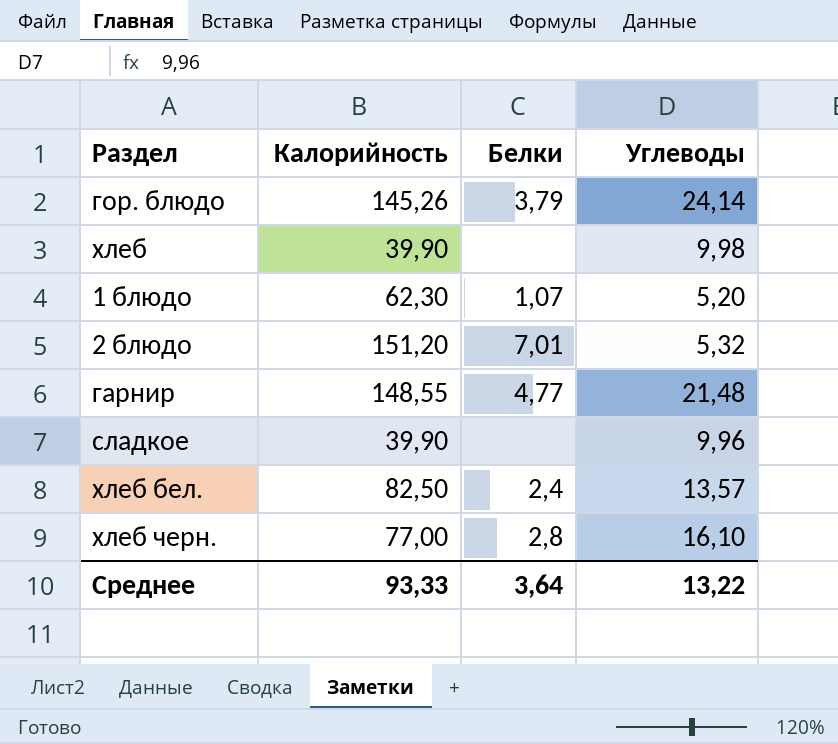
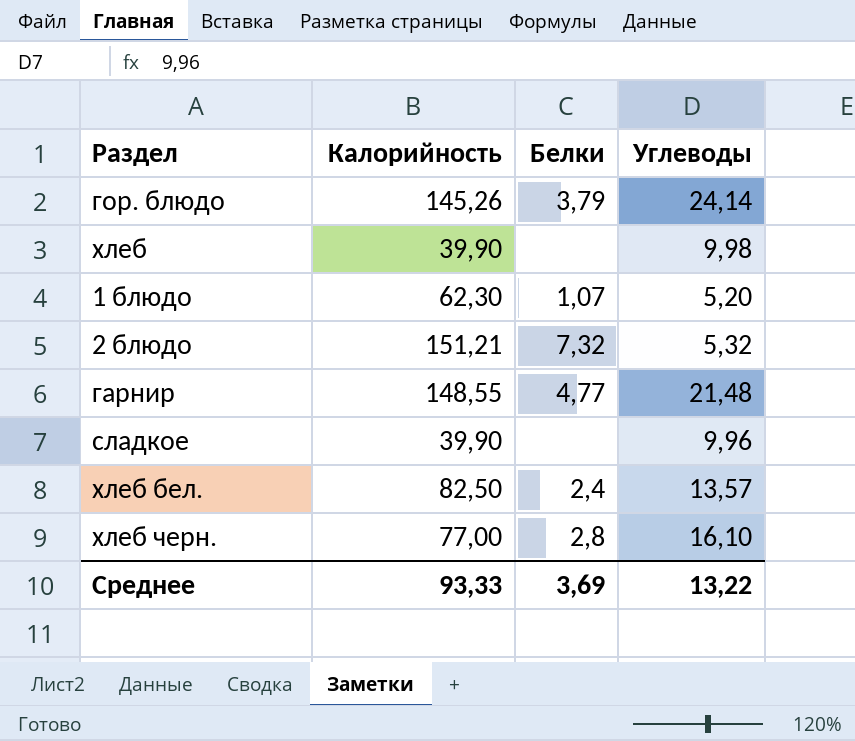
2 блюдо | Калорийность: 151,20 -> 151,21
2 блюдо | Белки: 7,01 -> 7,32
Среднее | Белки: 3,64 -> 3,69

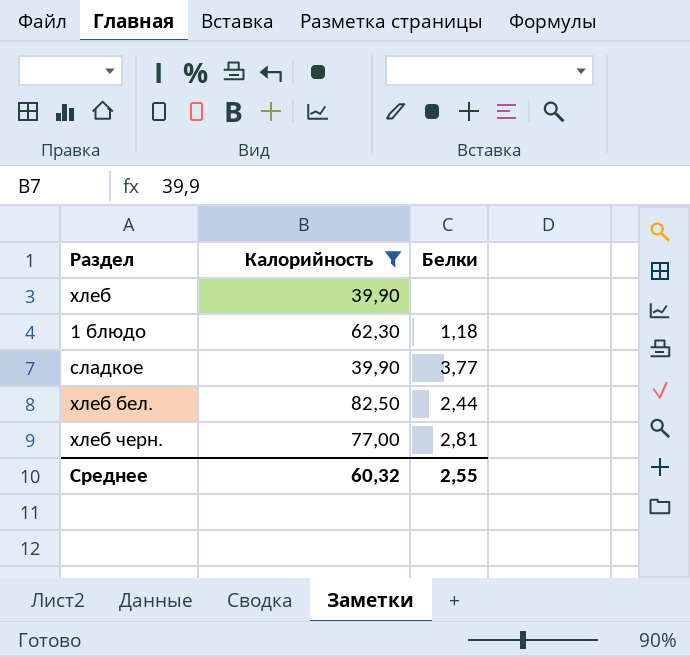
filter: none -> Калорийность <= 82,50
column Углеводы | position: 4 -> none
1 блюдо | Белки: 1,07 -> 1,18
сладкое | Белки: none -> 3,77
хлеб бел. | Белки: 2,4 -> 2,44
хлеб черн. | Белки: 2,8 -> 2,81
Среднее | Калорийность: 93,33 -> 60,32
Среднее | Белки: 3,69 -> 2,55

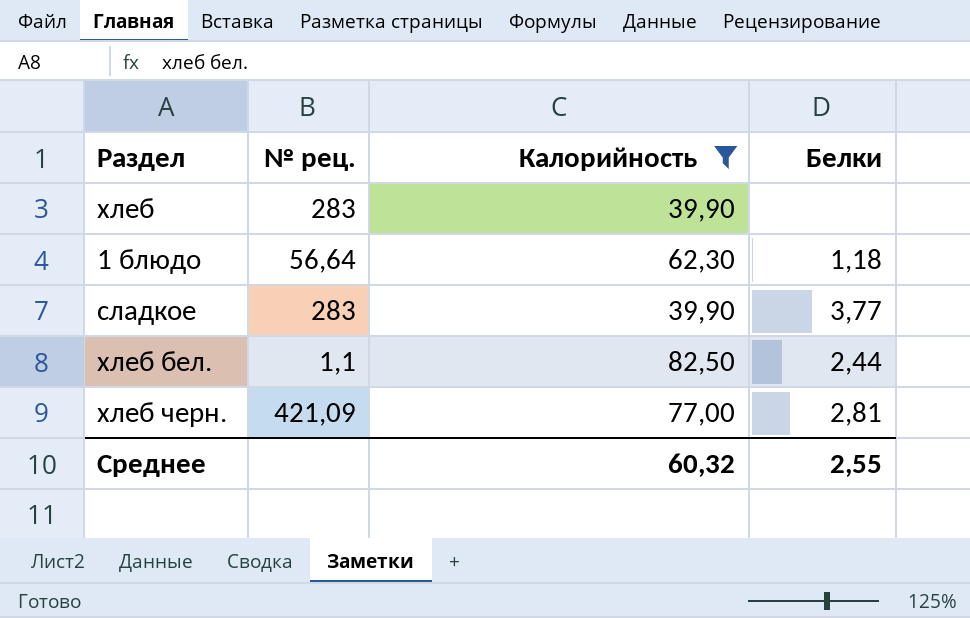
column № рец. | position: none -> 2

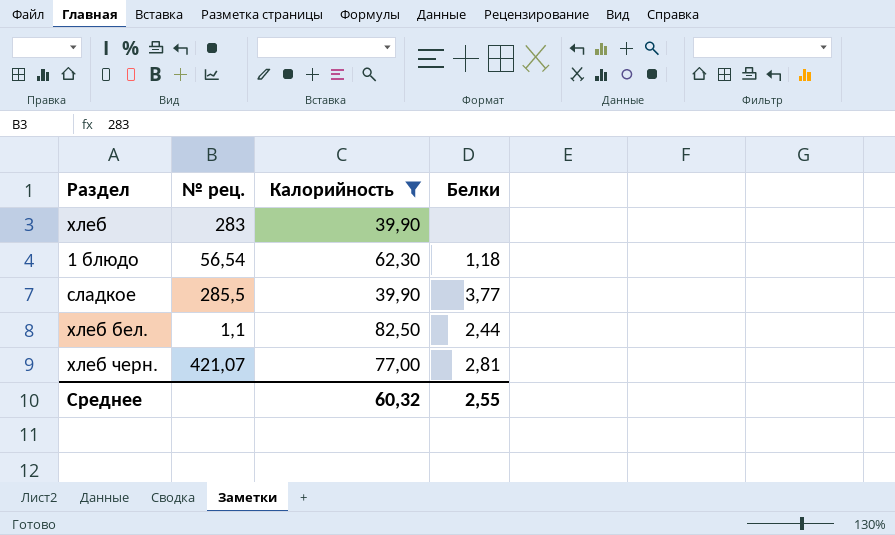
1 блюдо | № рец.: 56,64 -> 56,54
сладкое | № рец.: 283 -> 285,5
хлеб черн. | № рец.: 421,09 -> 421,07

